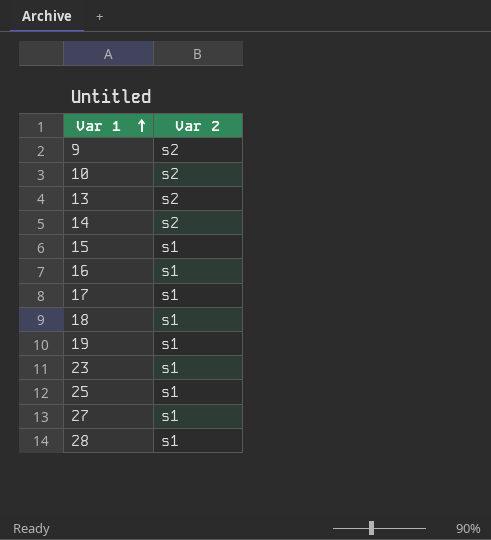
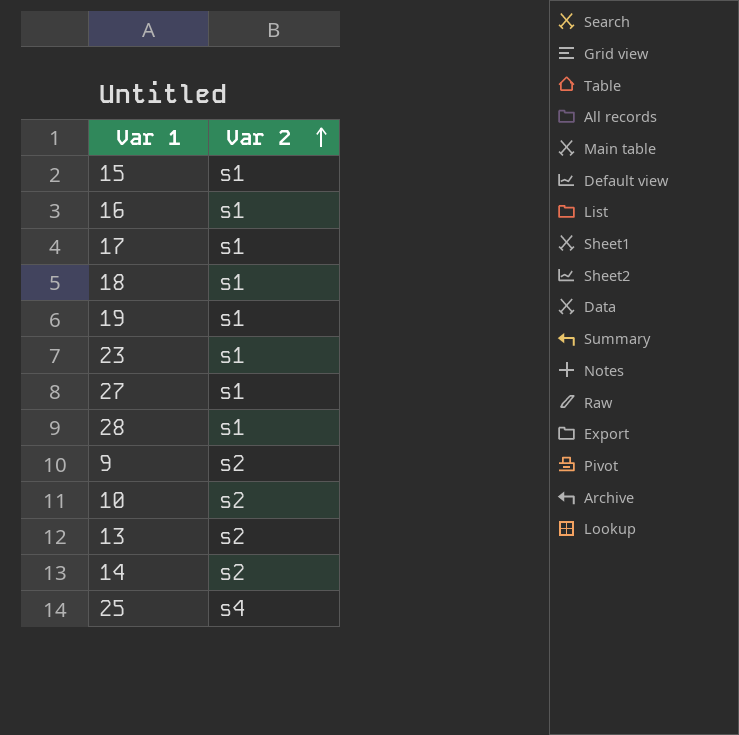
row order: Var 1 ascending -> Var 2 ascending
25 | Var 2: s1 -> s4

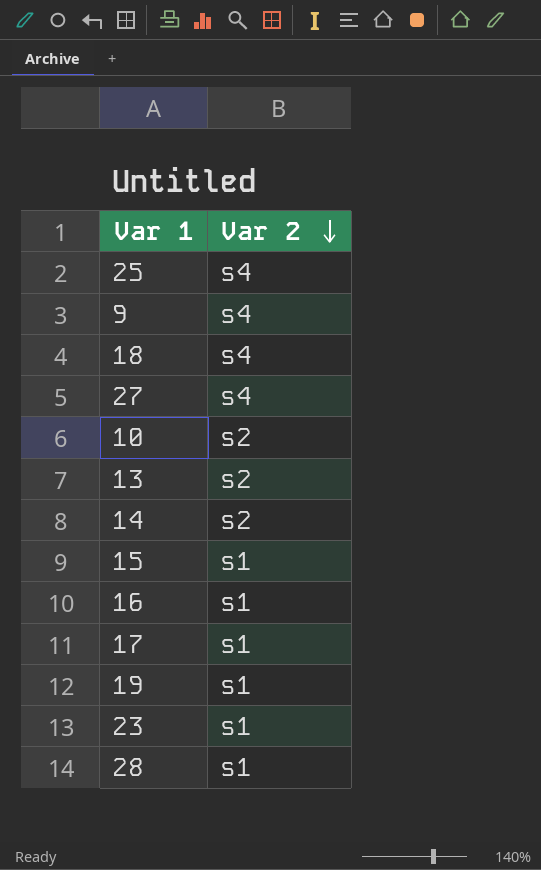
row order: Var 2 ascending -> Var 2 descending
9 | Var 2: s2 -> s4
18 | Var 2: s1 -> s4
27 | Var 2: s1 -> s4

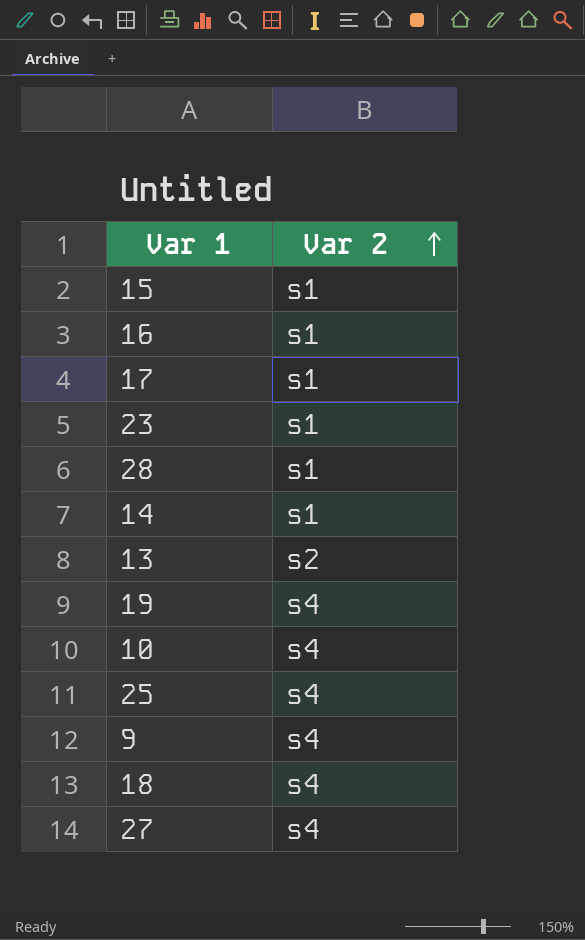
row order: Var 2 descending -> Var 2 ascending
14 | Var 2: s2 -> s1
19 | Var 2: s1 -> s4
10 | Var 2: s2 -> s4

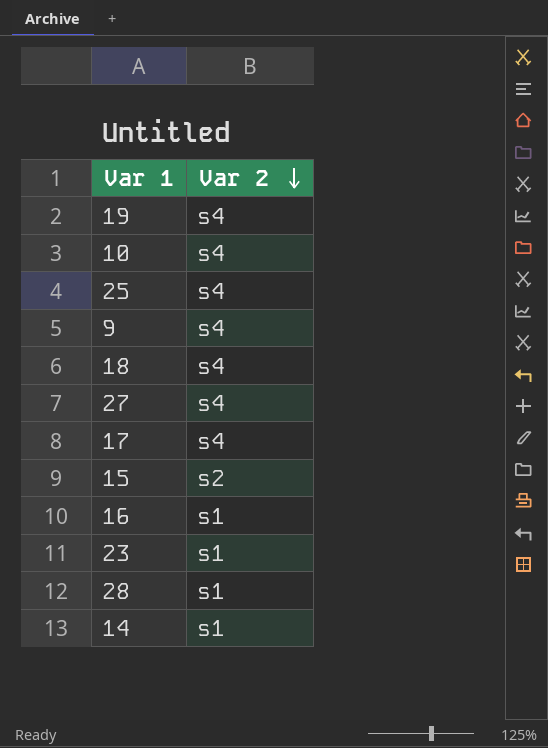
row order: Var 2 ascending -> Var 2 descending
row 13: s2 -> none
17 | Var 2: s1 -> s4
15 | Var 2: s1 -> s2

